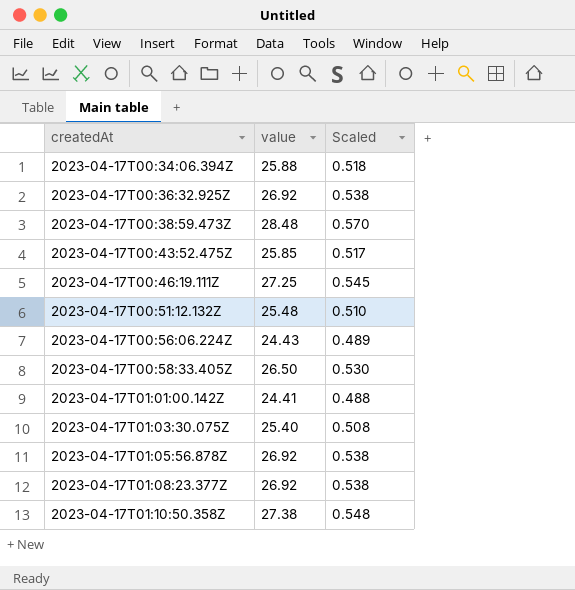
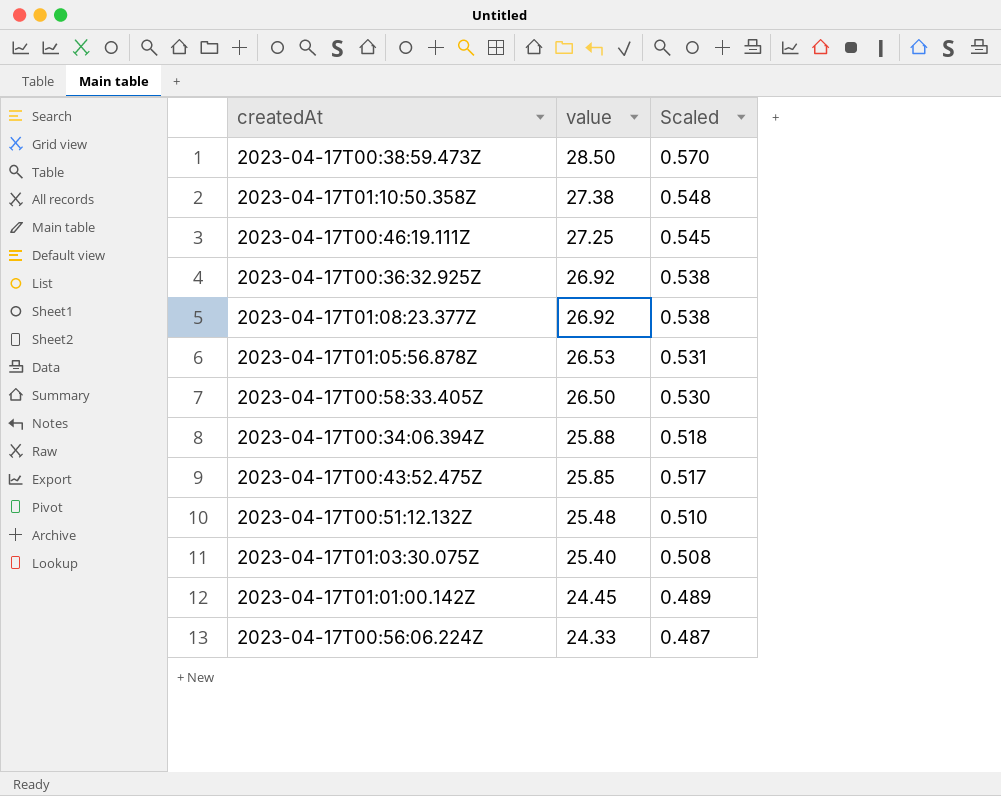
row order: createdAt ascending -> value descending
2023-04-17T00:38:59.473Z | value: 28.48 -> 28.50
2023-04-17T01:05:56.878Z | value: 26.92 -> 26.53
2023-04-17T01:05:56.878Z | Scaled: 0.538 -> 0.531
2023-04-17T01:01:00.142Z | value: 24.41 -> 24.45
2023-04-17T01:01:00.142Z | Scaled: 0.488 -> 0.489
2023-04-17T00:56:06.224Z | value: 24.43 -> 24.33
2023-04-17T00:56:06.224Z | Scaled: 0.489 -> 0.487

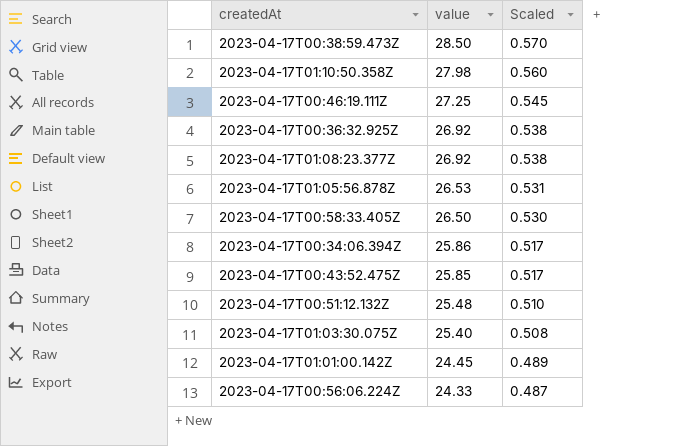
2023-04-17T01:10:50.358Z | value: 27.38 -> 27.98
2023-04-17T01:10:50.358Z | Scaled: 0.548 -> 0.560
2023-04-17T00:34:06.394Z | value: 25.88 -> 25.86
2023-04-17T00:34:06.394Z | Scaled: 0.518 -> 0.517

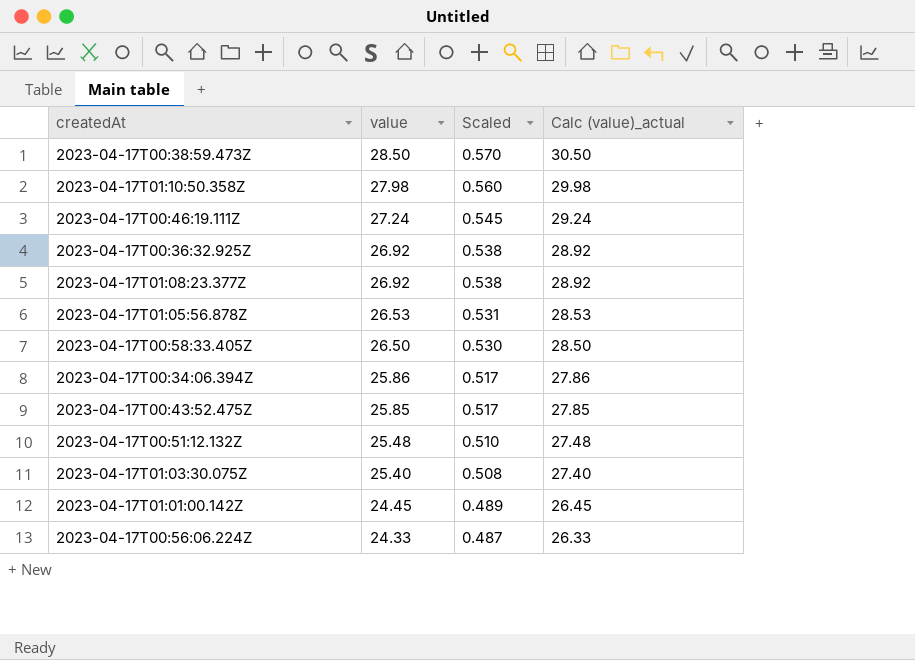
column Calc (value)_actual | formula: none -> [value] + 2
2023-04-17T00:46:19.111Z | value: 27.25 -> 27.24

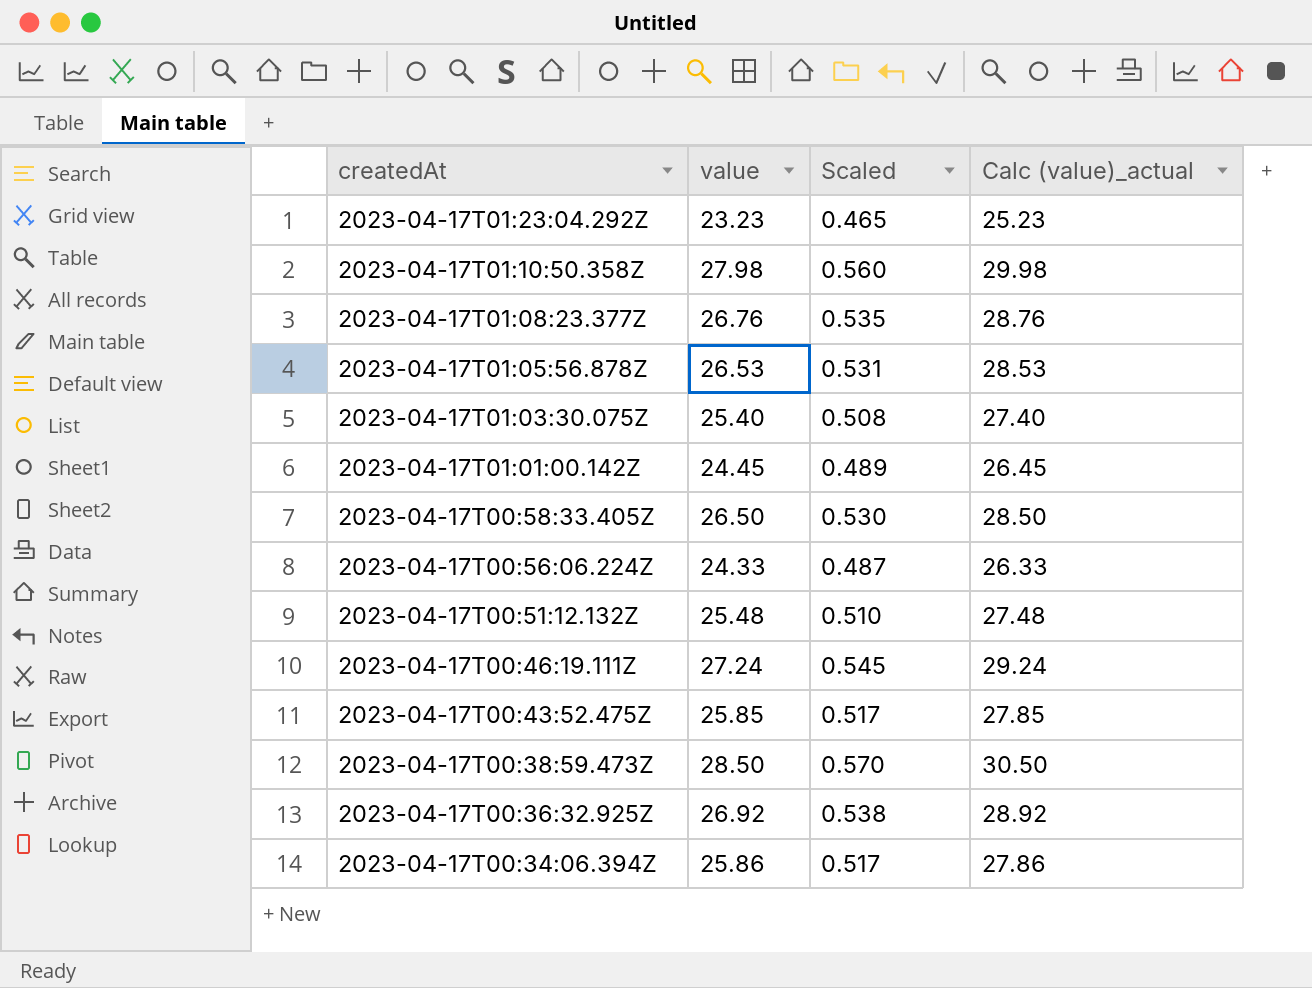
row order: value descending -> createdAt descending
row 2023-04-17T01:23:04.292Z: none -> 23.23 | 0.465 | 25.23
2023-04-17T01:08:23.377Z | value: 26.92 -> 26.76
2023-04-17T01:08:23.377Z | Scaled: 0.538 -> 0.535
2023-04-17T01:08:23.377Z | Calc (value)_actual: 28.92 -> 28.76

